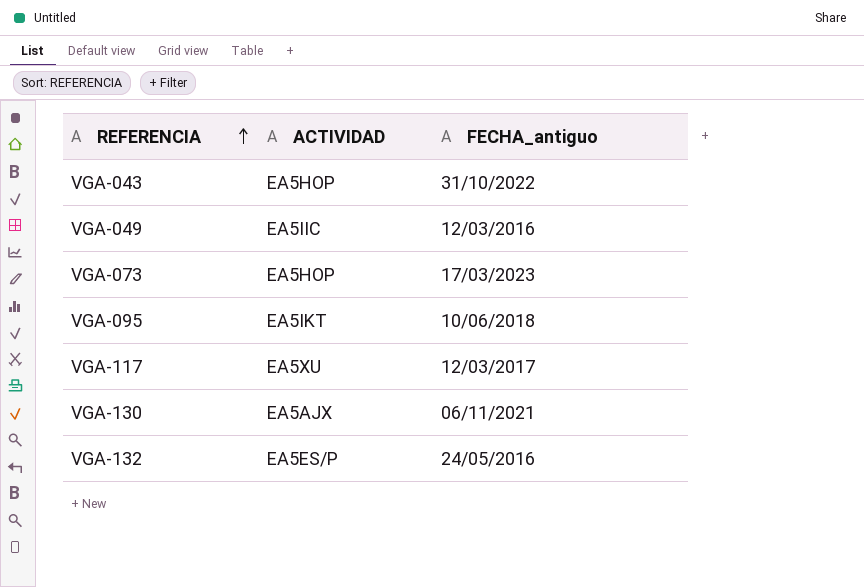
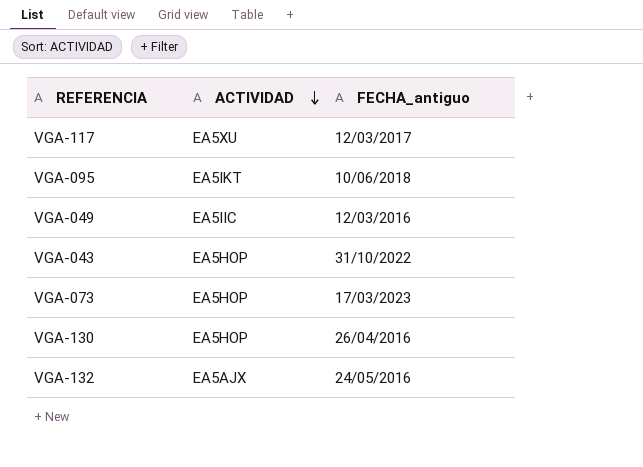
row order: REFERENCIA ascending -> ACTIVIDAD descending
VGA-130 | ACTIVIDAD: EA5AJX -> EA5HOP
VGA-130 | FECHA_antiguo: 06/11/2021 -> 26/04/2016
VGA-132 | ACTIVIDAD: EA5ES/P -> EA5AJX

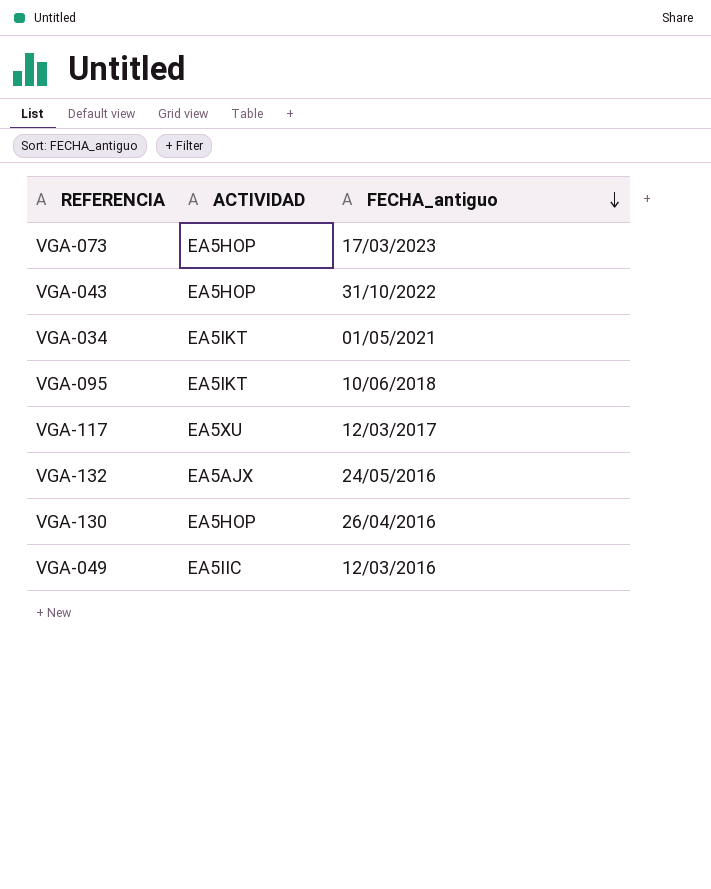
row order: ACTIVIDAD descending -> FECHA_antiguo descending
row VGA-034: none -> EA5IKT | 01/05/2021

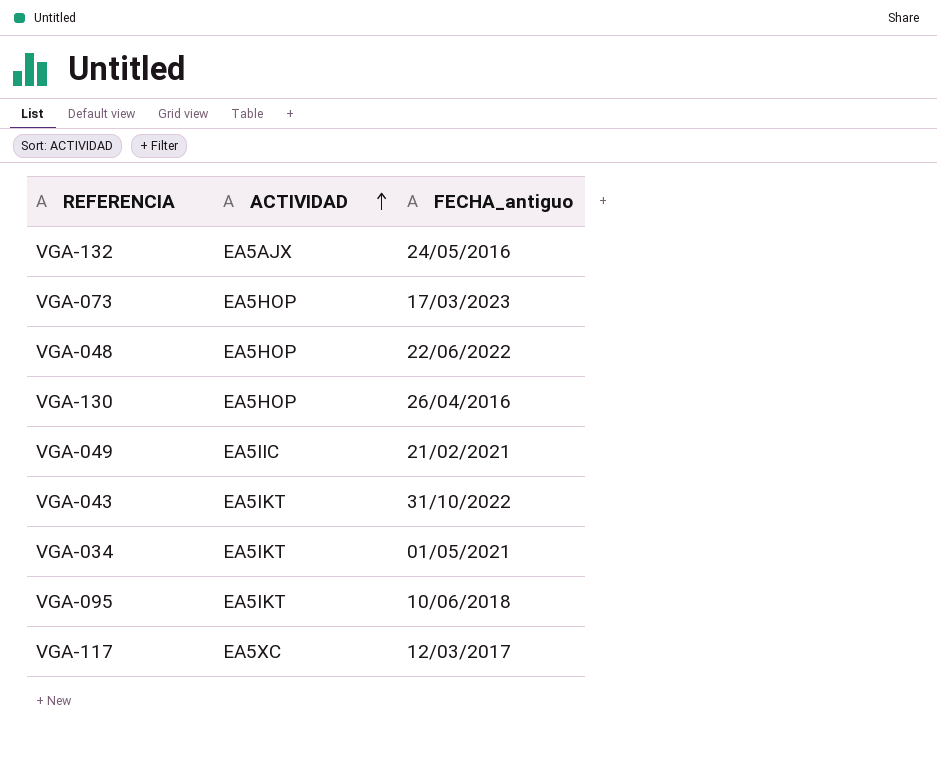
row order: FECHA_antiguo descending -> ACTIVIDAD ascending
row VGA-048: none -> EA5HOP | 22/06/2022
VGA-049 | FECHA_antiguo: 12/03/2016 -> 21/02/2021
VGA-043 | ACTIVIDAD: EA5HOP -> EA5IKT
VGA-117 | ACTIVIDAD: EA5XU -> EA5XC

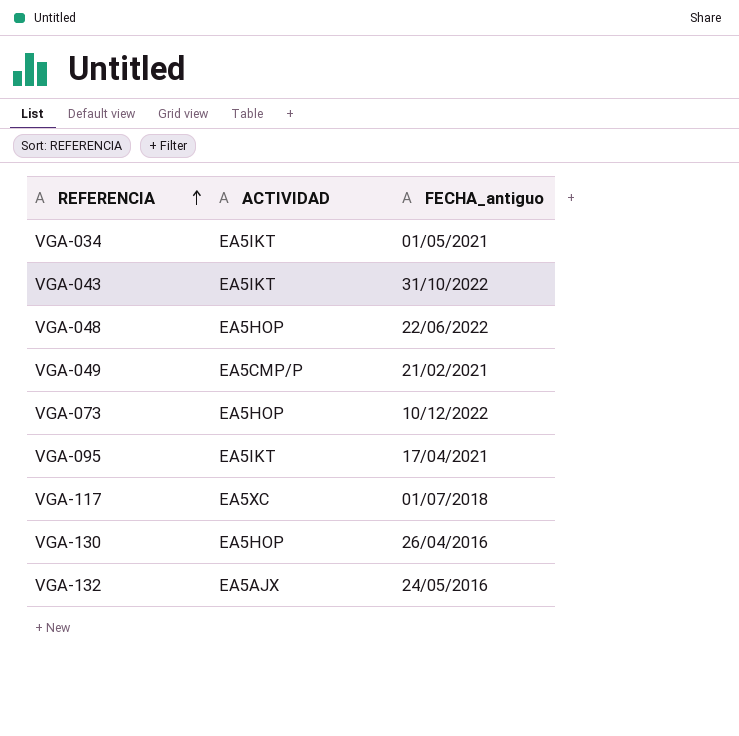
row order: ACTIVIDAD ascending -> REFERENCIA ascending
VGA-049 | ACTIVIDAD: EA5IIC -> EA5CMP/P
VGA-073 | FECHA_antiguo: 17/03/2023 -> 10/12/2022
VGA-095 | FECHA_antiguo: 10/06/2018 -> 17/04/2021
VGA-117 | FECHA_antiguo: 12/03/2017 -> 01/07/2018

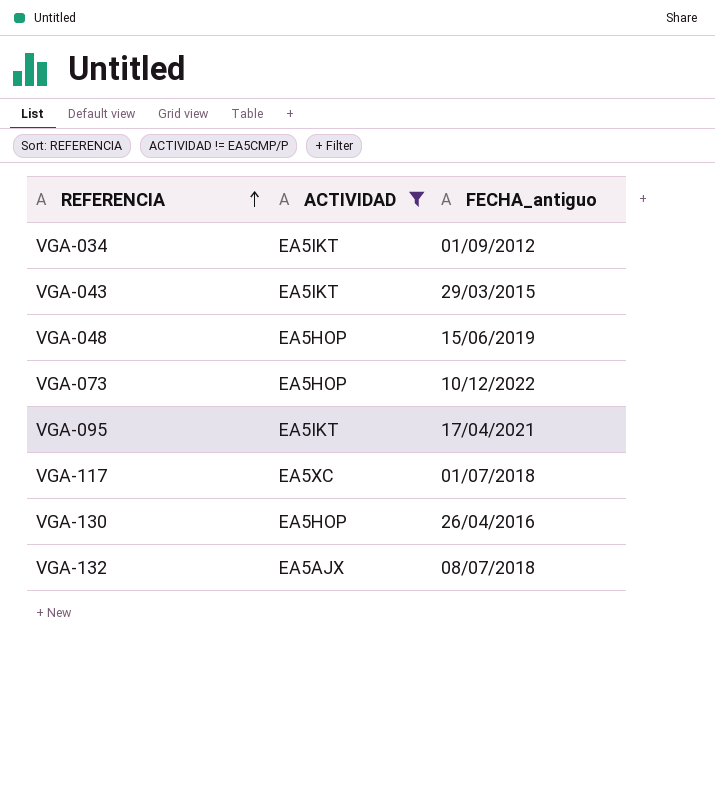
filter: none -> ACTIVIDAD != EA5CMP/P
VGA-034 | FECHA_antiguo: 01/05/2021 -> 01/09/2012
VGA-043 | FECHA_antiguo: 31/10/2022 -> 29/03/2015
VGA-048 | FECHA_antiguo: 22/06/2022 -> 15/06/2019
VGA-132 | FECHA_antiguo: 24/05/2016 -> 08/07/2018

